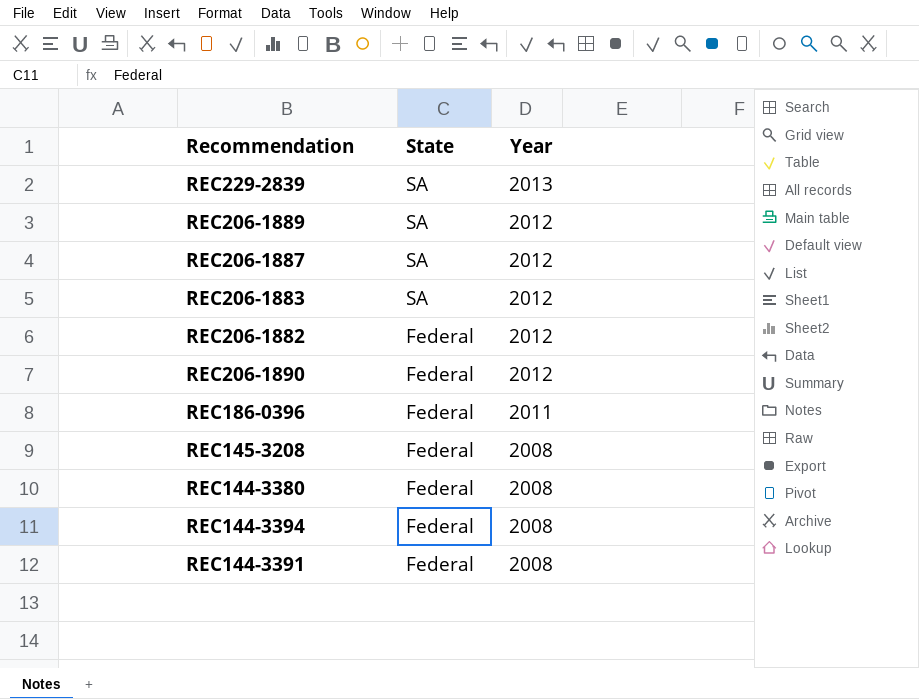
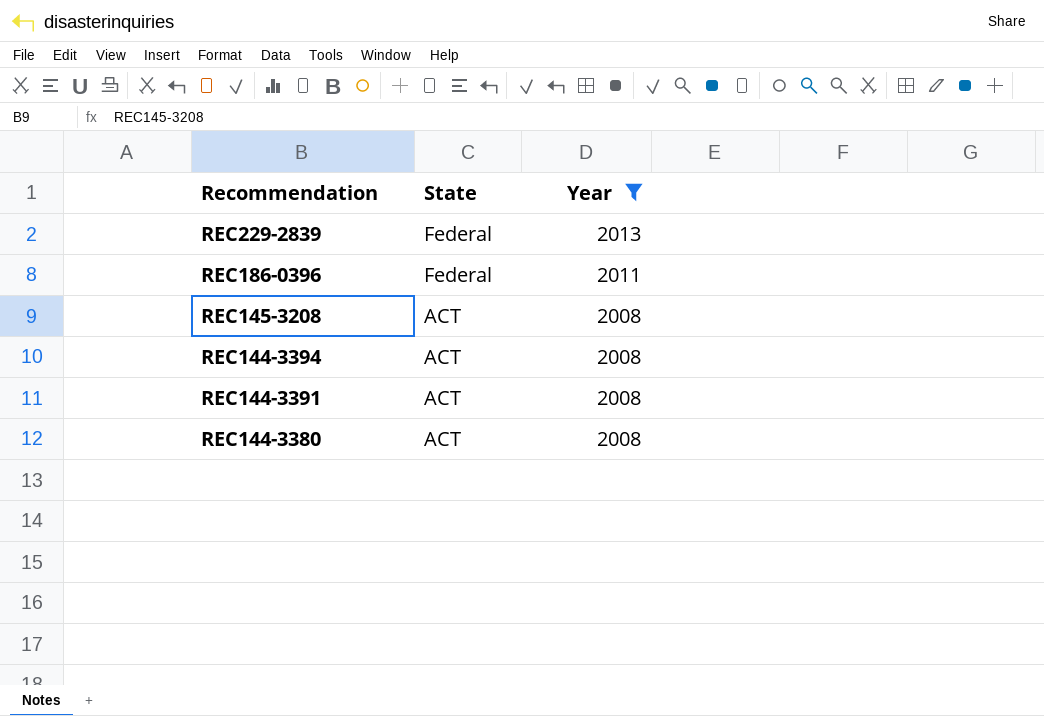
filter: none -> Year != 2012
row order: State descending -> Recommendation descending
REC229-2839 | State: SA -> Federal
REC145-3208 | State: Federal -> ACT
REC144-3394 | State: Federal -> ACT
REC144-3391 | State: Federal -> ACT
REC144-3380 | State: Federal -> ACT

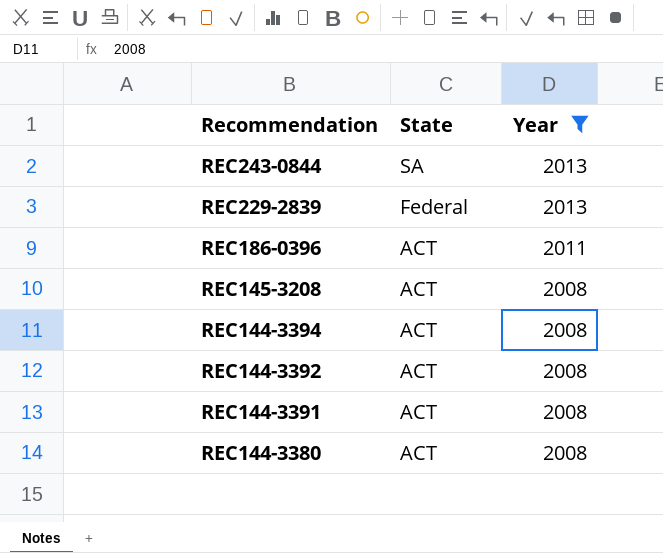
row REC243-0844: none -> SA | 2013
REC186-0396 | State: Federal -> ACT
row REC144-3392: none -> ACT | 2008

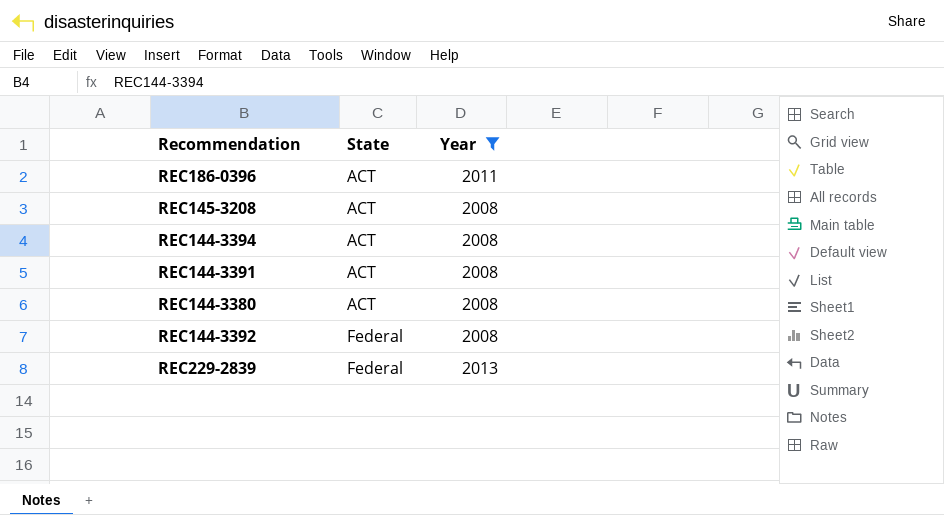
row order: Recommendation descending -> State ascending
row REC243-0844: SA | 2013 -> none
REC144-3392 | State: ACT -> Federal

